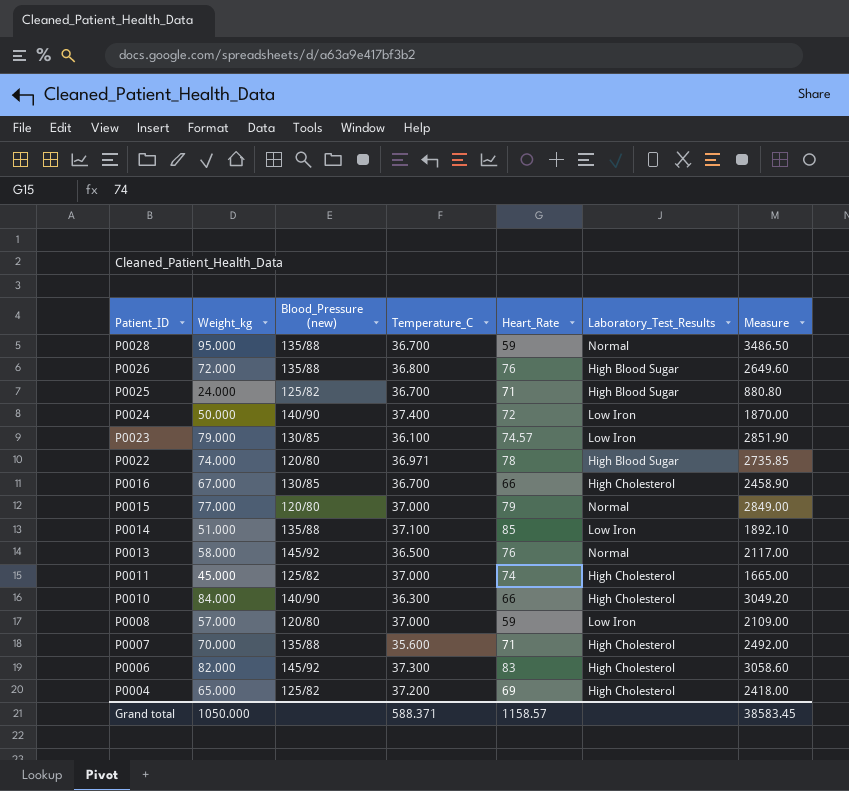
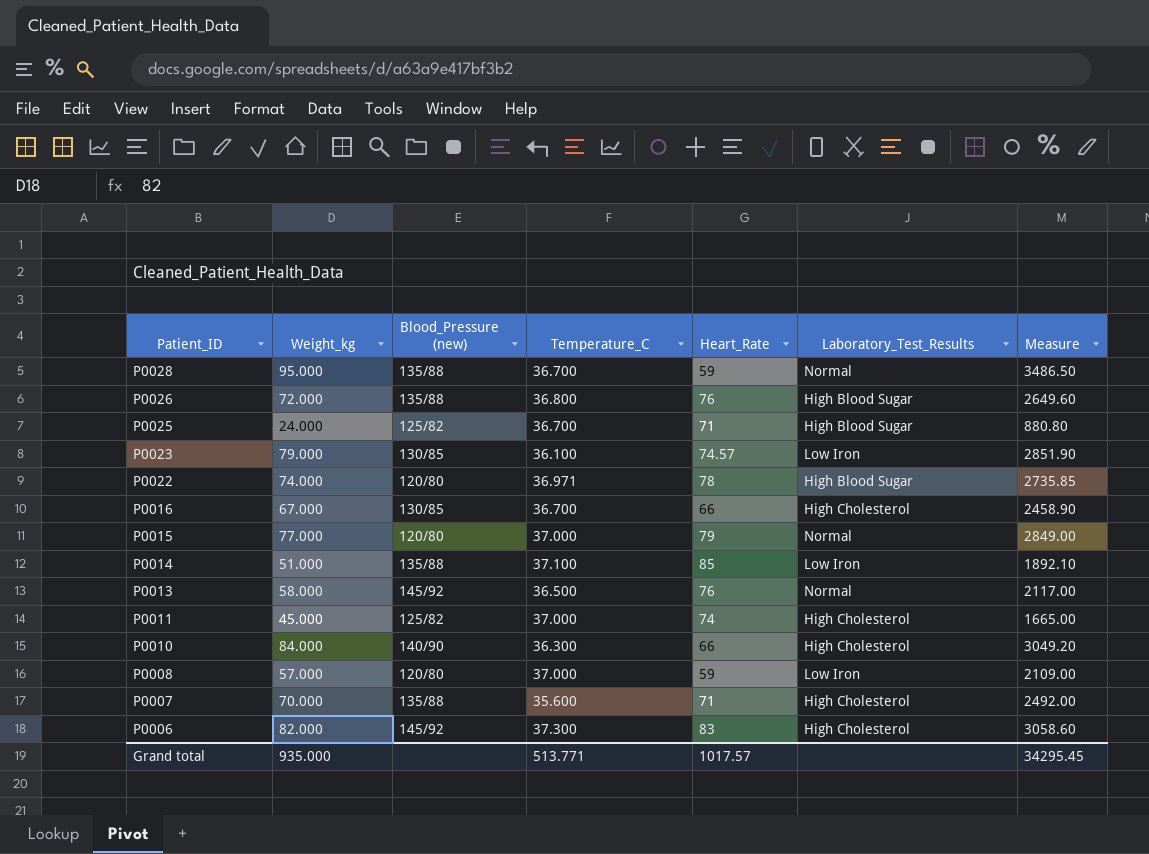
row P0024: 50.000 | 140/90 | 37.400 | 72 | Low Iron | 1870.00 -> none
row P0004: 65.000 | 125/82 | 37.200 | 69 | High Cholesterol | 2418.00 -> none
Grand total | Weight_kg: 1050.000 -> 935.000
Grand total | Temperature_C: 588.371 -> 513.771
Grand total | Heart_Rate: 1158.57 -> 1017.57
Grand total | Measure: 38583.45 -> 34295.45

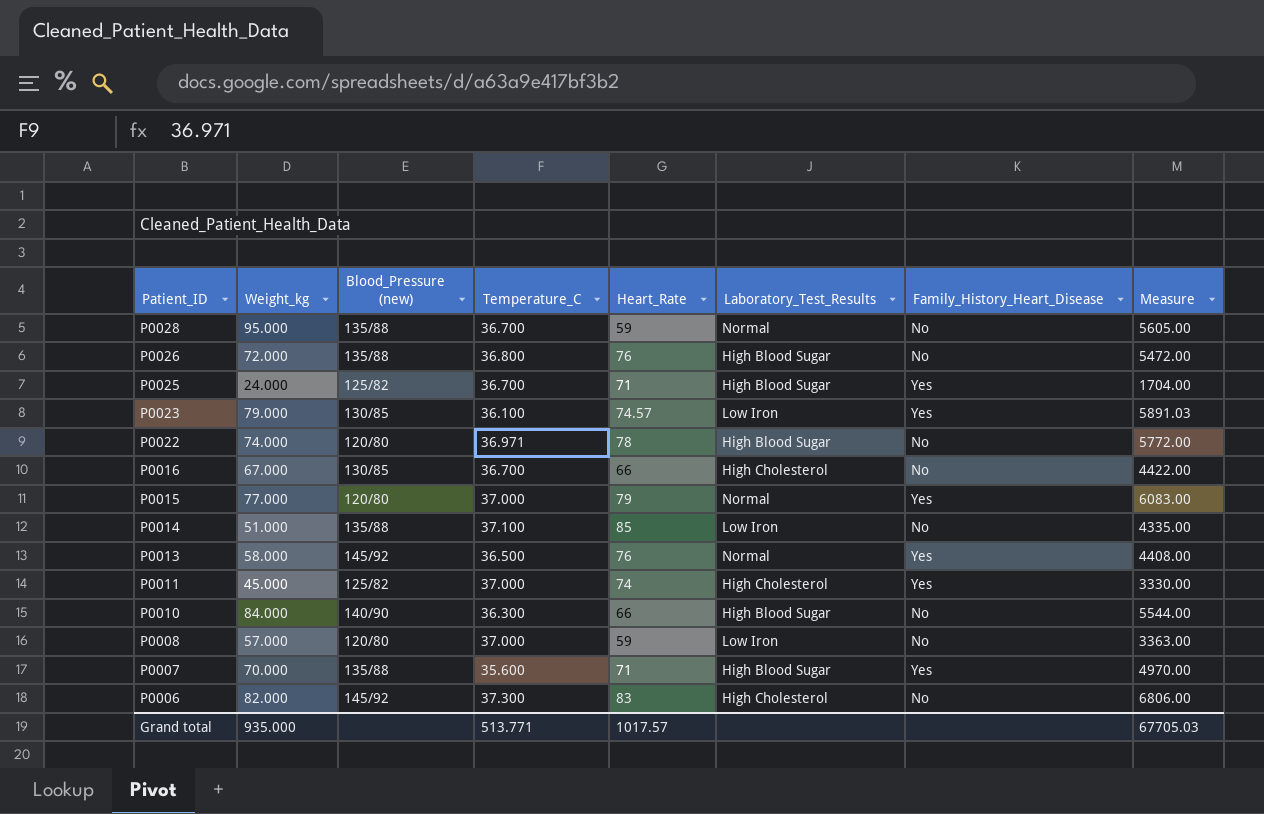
column Family_History_Heart_Disease | position: none -> 7
column Measure | formula: [Weight_kg] * [Temperature_C] -> [Weight_kg] * [Heart_Rate]
P0010 | Laboratory_Test_Results: High Cholesterol -> High Blood Sugar
P0007 | Laboratory_Test_Results: High Cholesterol -> High Blood Sugar
Grand total | Measure: 34295.45 -> 67705.03

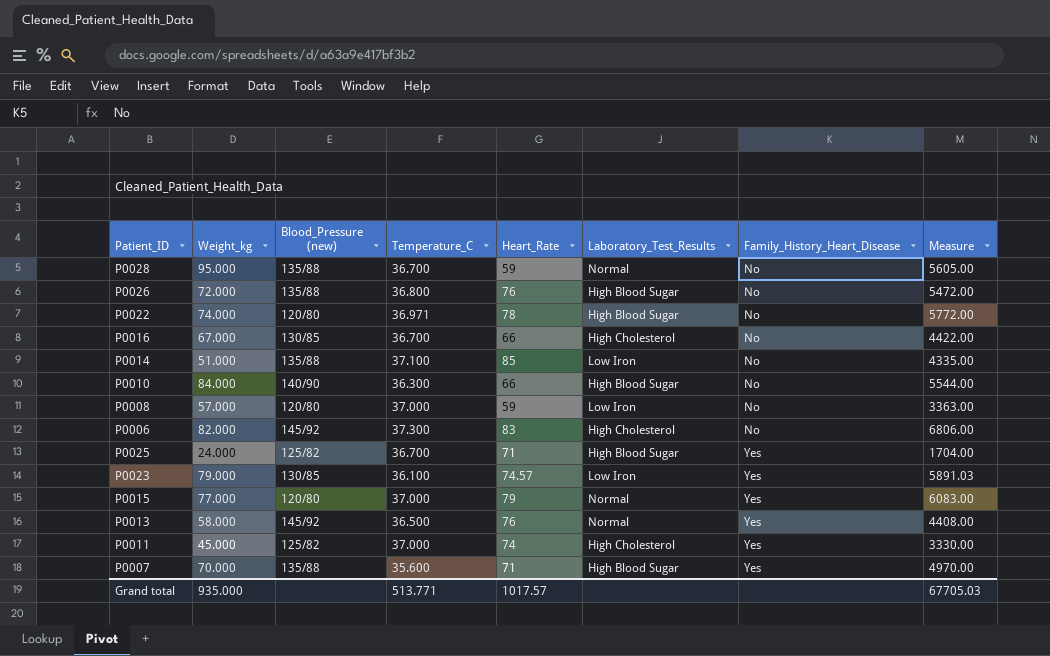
row order: Patient_ID descending -> Family_History_Heart_Disease ascending

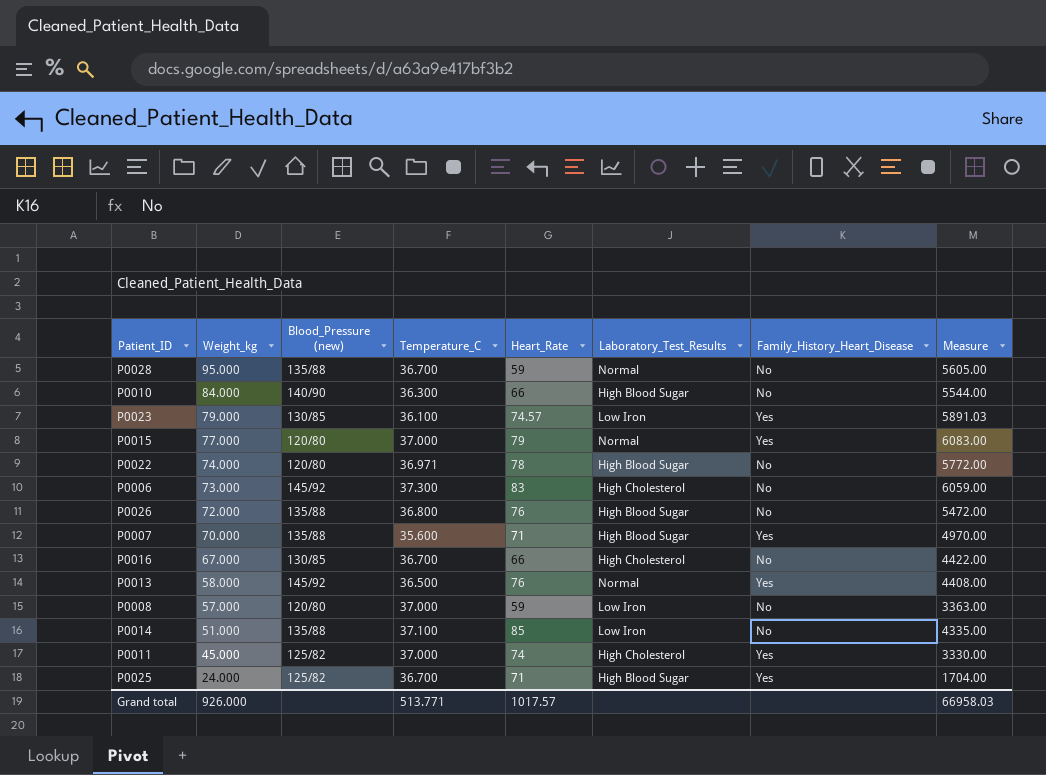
row order: Family_History_Heart_Disease ascending -> Weight_kg descending
P0006 | Weight_kg: 82.000 -> 73.000
P0006 | Measure: 6806.00 -> 6059.00
Grand total | Weight_kg: 935.000 -> 926.000
Grand total | Measure: 67705.03 -> 66958.03

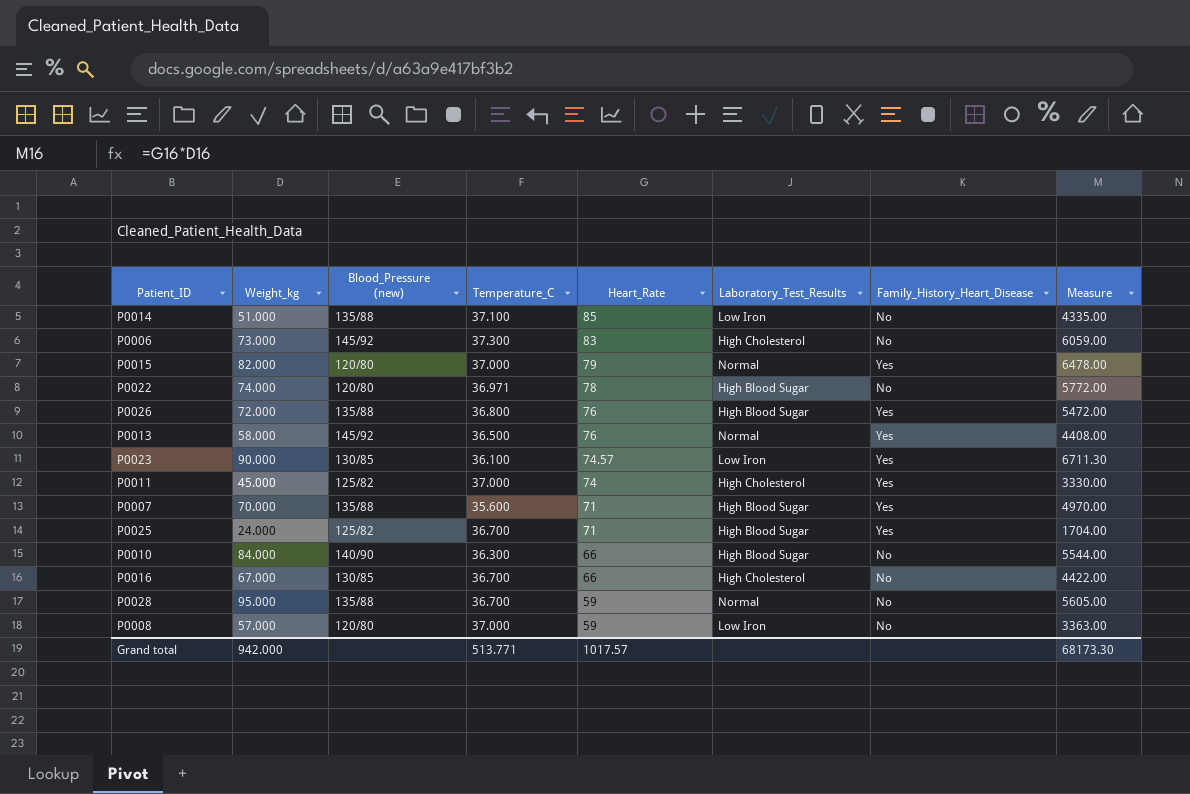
row order: Weight_kg descending -> Heart_Rate descending
P0015 | Weight_kg: 77.000 -> 82.000
P0015 | Measure: 6083.00 -> 6478.00
P0026 | Family_History_Heart_Disease: No -> Yes
P0023 | Weight_kg: 79.000 -> 90.000
P0023 | Measure: 5891.03 -> 6711.30
Grand total | Weight_kg: 926.000 -> 942.000
Grand total | Measure: 66958.03 -> 68173.30

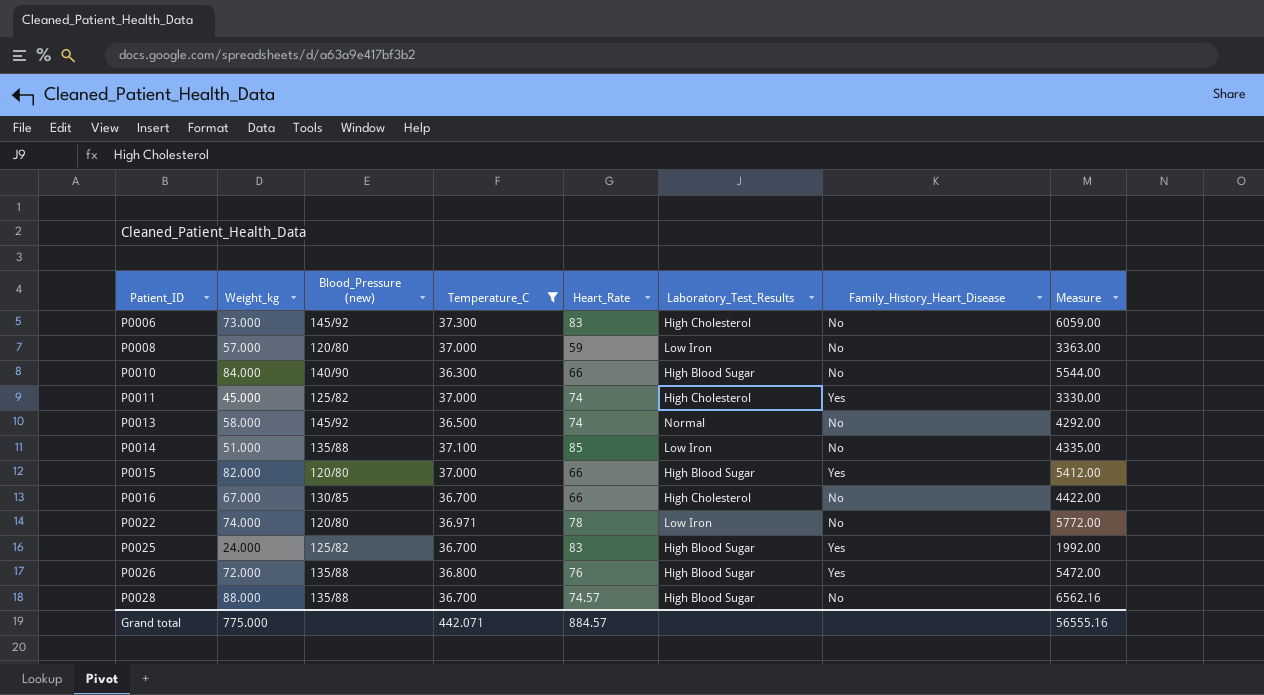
filter: none -> Temperature_C >= 36.300
row order: Heart_Rate descending -> Patient_ID ascending
P0013 | Heart_Rate: 76 -> 74
P0013 | Family_History_Heart_Disease: Yes -> No
P0013 | Measure: 4408.00 -> 4292.00
P0015 | Heart_Rate: 79 -> 66
P0015 | Laboratory_Test_Results: Normal -> High Blood Sugar
P0015 | Measure: 6478.00 -> 5412.00
P0022 | Laboratory_Test_Results: High Blood Sugar -> Low Iron
P0025 | Heart_Rate: 71 -> 83
P0025 | Measure: 1704.00 -> 1992.00
P0028 | Weight_kg: 95.000 -> 88.000
P0028 | Heart_Rate: 59 -> 74.57
P0028 | Laboratory_Test_Results: Normal -> High Blood Sugar
P0028 | Measure: 5605.00 -> 6562.16
Grand total | Weight_kg: 942.000 -> 775.000
Grand total | Temperature_C: 513.771 -> 442.071
Grand total | Heart_Rate: 1017.57 -> 884.57
Grand total | Measure: 68173.30 -> 56555.16

